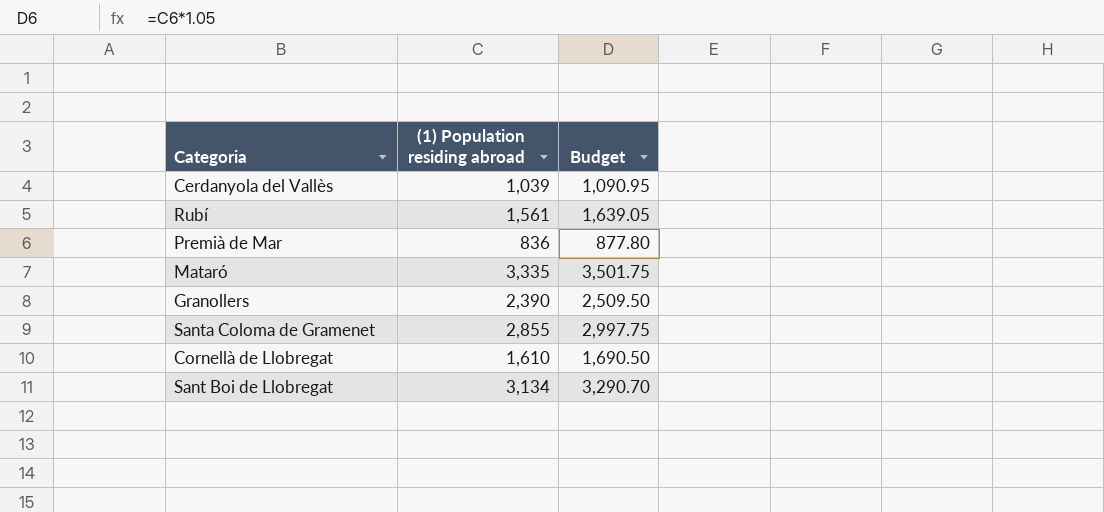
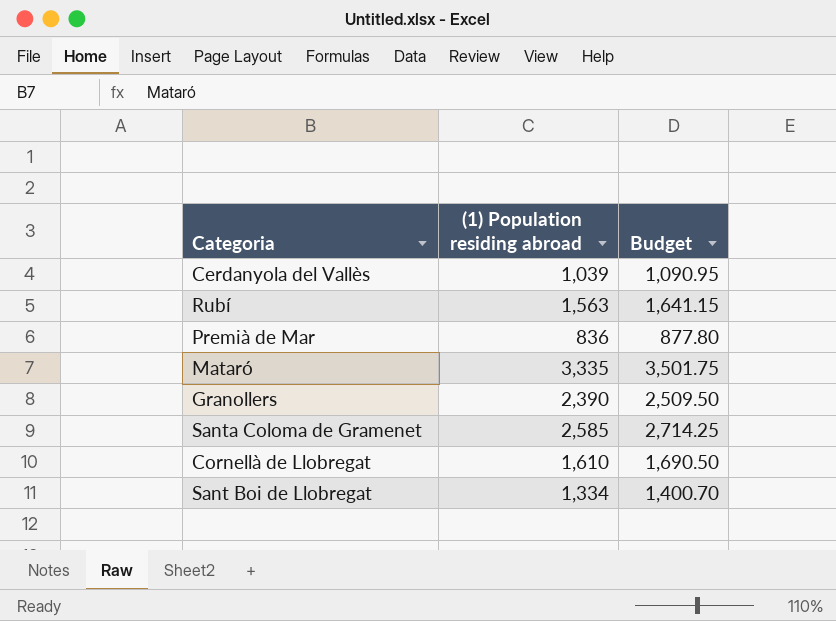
Rubí | (1) Population residing abroad: 1,561 -> 1,563
Rubí | Budget: 1,639.05 -> 1,641.15
Santa Coloma de Gramenet | (1) Population residing abroad: 2,855 -> 2,585
Santa Coloma de Gramenet | Budget: 2,997.75 -> 2,714.25
Sant Boi de Llobregat | (1) Population residing abroad: 3,134 -> 1,334
Sant Boi de Llobregat | Budget: 3,290.70 -> 1,400.70

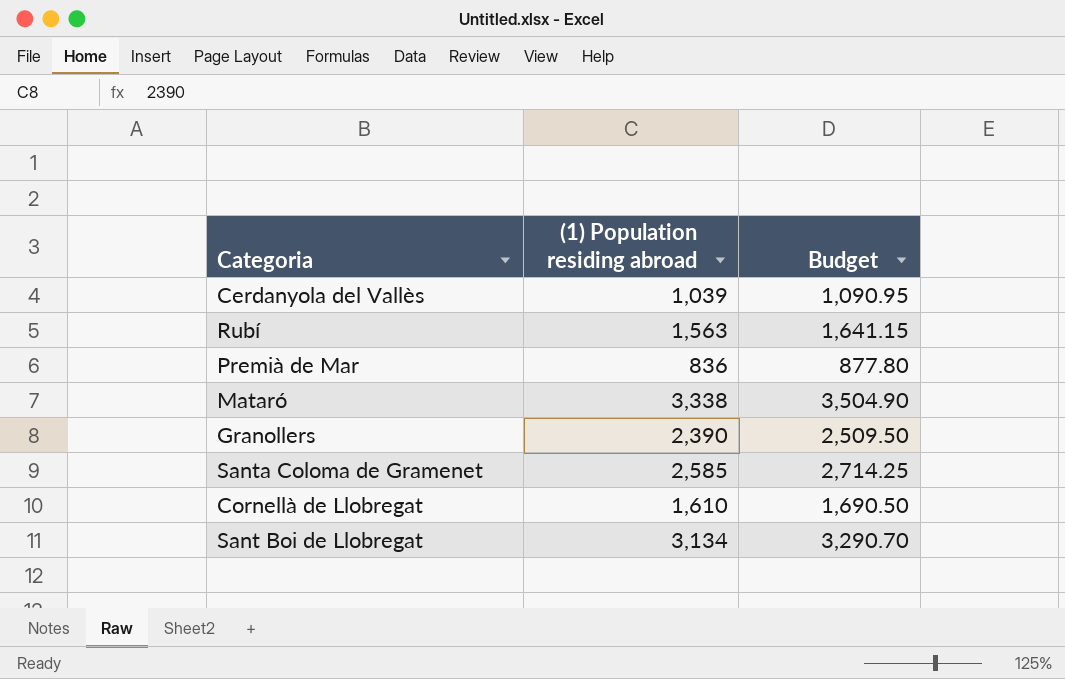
Mataró | (1) Population residing abroad: 3,335 -> 3,338
Mataró | Budget: 3,501.75 -> 3,504.90
Sant Boi de Llobregat | (1) Population residing abroad: 1,334 -> 3,134
Sant Boi de Llobregat | Budget: 1,400.70 -> 3,290.70

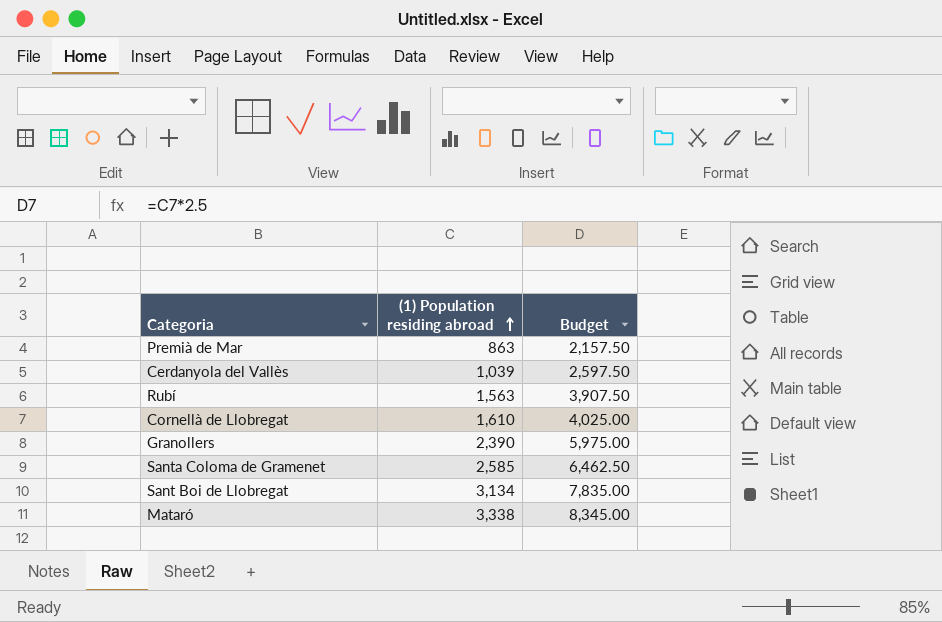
row order: none -> (1) Population residing abroad ascending
column Budget | formula: [(1) Population residing abroad] * 1.05 -> [(1) Population residing abroad] * 2.5
Premià de Mar | (1) Population residing abroad: 836 -> 863

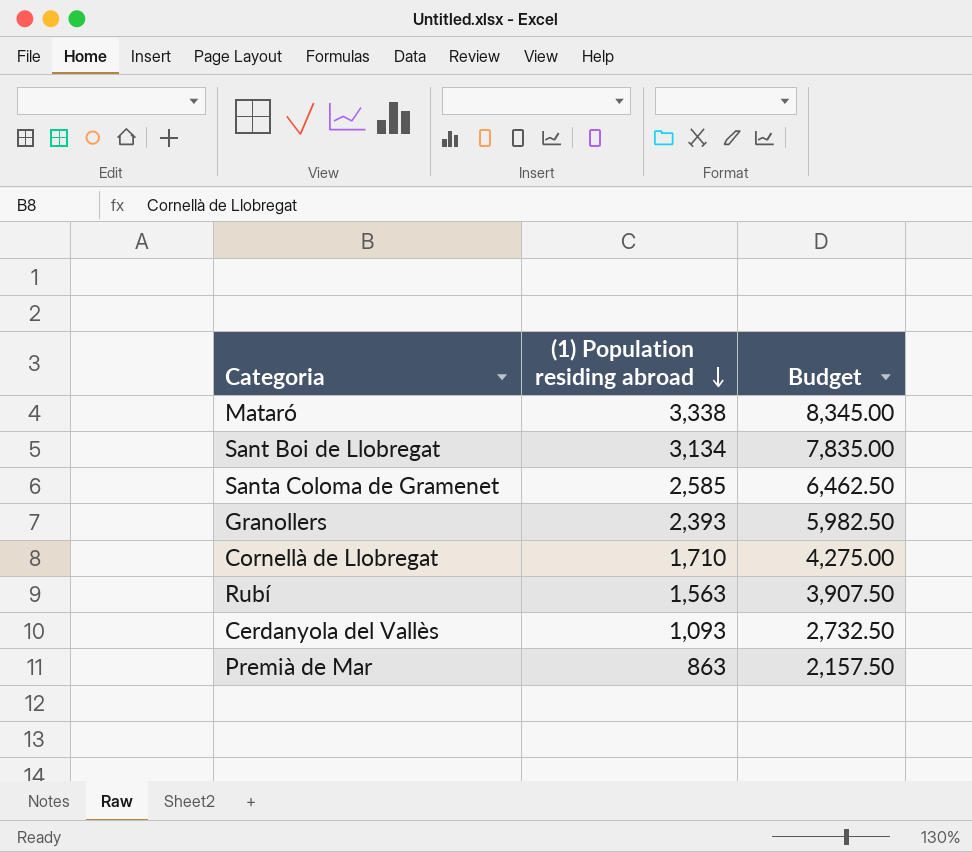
row order: (1) Population residing abroad ascending -> (1) Population residing abroad descending
Granollers | (1) Population residing abroad: 2,390 -> 2,393
Granollers | Budget: 5,975.00 -> 5,982.50
Cornellà de Llobregat | (1) Population residing abroad: 1,610 -> 1,710
Cornellà de Llobregat | Budget: 4,025.00 -> 4,275.00
Cerdanyola del Vallès | (1) Population residing abroad: 1,039 -> 1,093
Cerdanyola del Vallès | Budget: 2,597.50 -> 2,732.50

